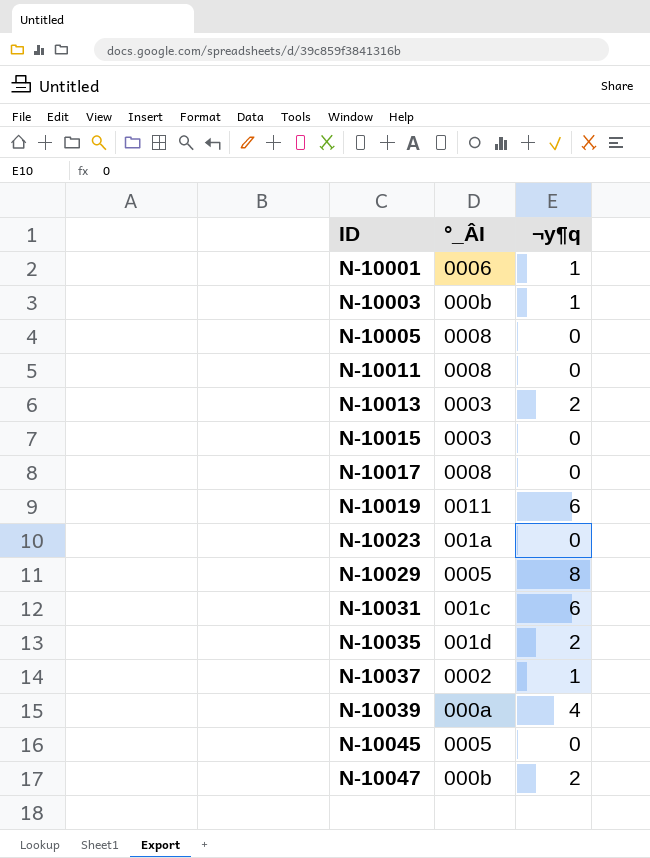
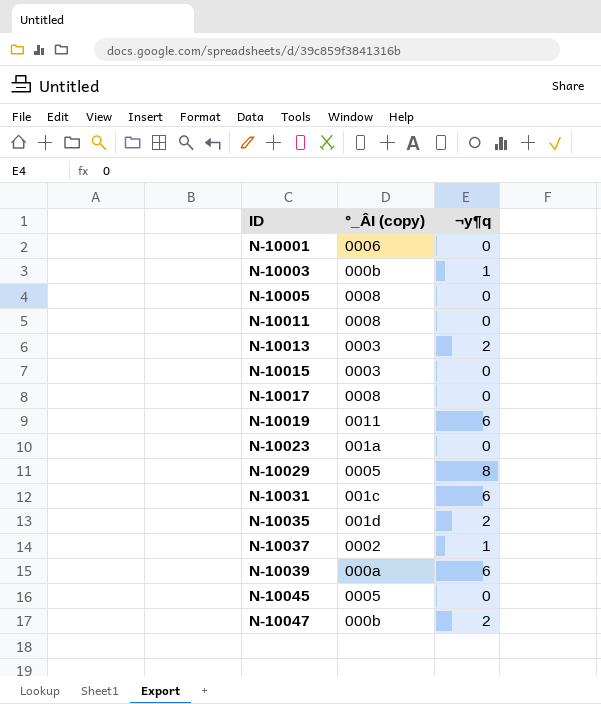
column name: °_ÂI -> °_ÂI (copy)
N-10001 | ¬y¶q: 1 -> 0
N-10039 | ¬y¶q: 4 -> 6

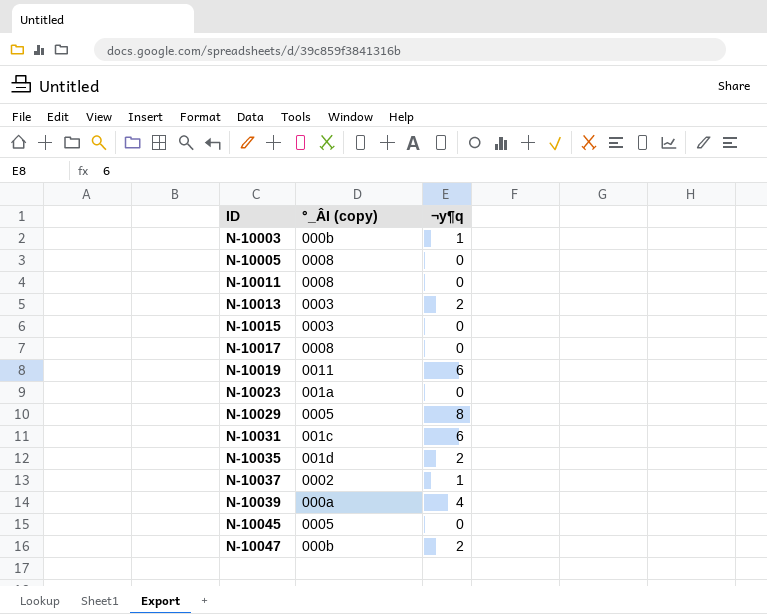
row N-10001: 0006 | 0 -> none
N-10039 | ¬y¶q: 6 -> 4

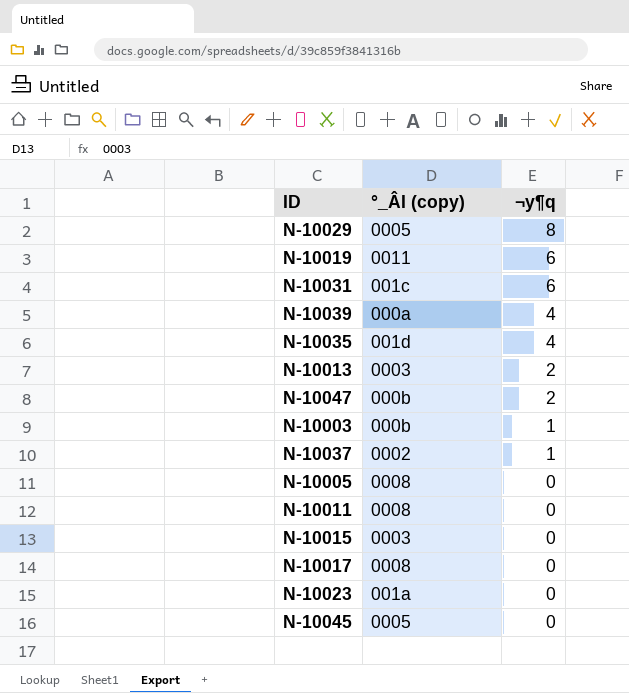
row order: ID ascending -> ¬y¶q descending
N-10035 | ¬y¶q: 2 -> 4

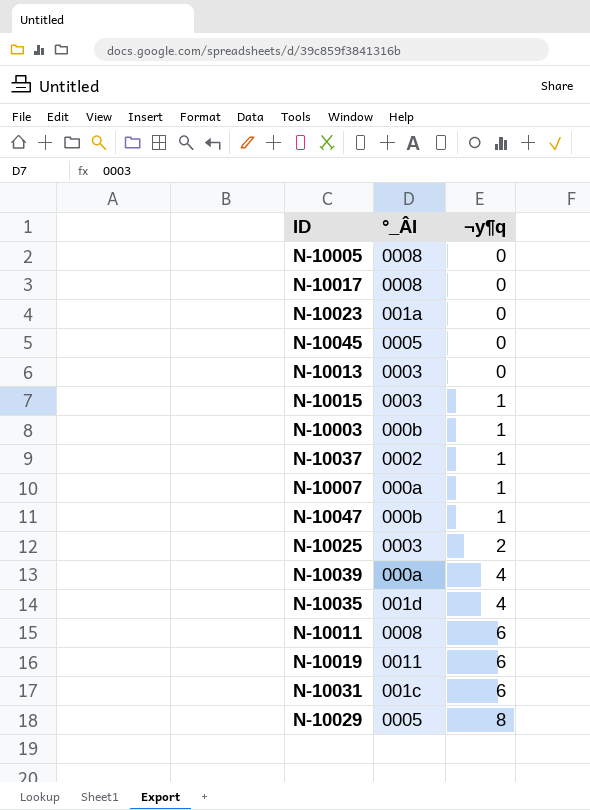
row order: ¬y¶q descending -> ¬y¶q ascending
column name: °_ÂI (copy) -> °_ÂI
N-10013 | ¬y¶q: 2 -> 0
N-10015 | ¬y¶q: 0 -> 1
row N-10007: none -> 000a | 1
N-10047 | ¬y¶q: 2 -> 1
row N-10025: none -> 0003 | 2
N-10011 | ¬y¶q: 0 -> 6

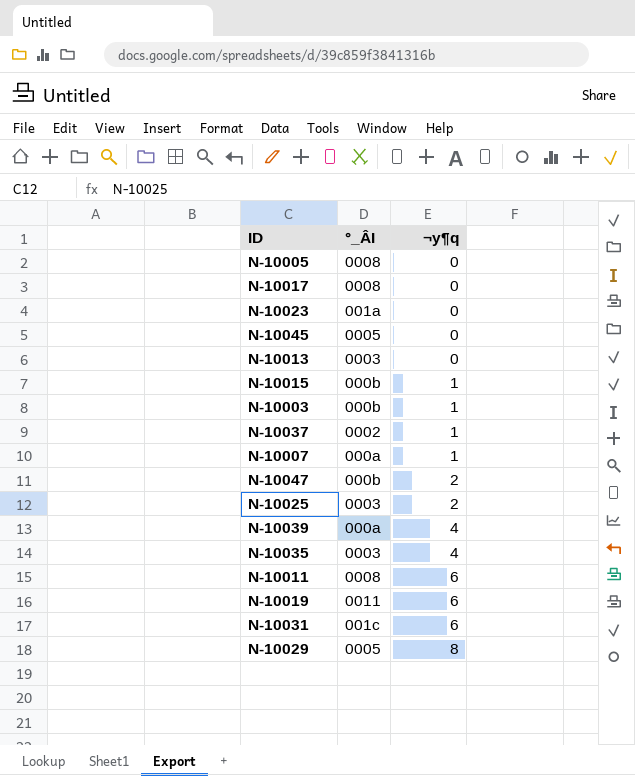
N-10015 | °_ÂI: 0003 -> 000b
N-10047 | ¬y¶q: 1 -> 2
N-10035 | °_ÂI: 001d -> 0003

